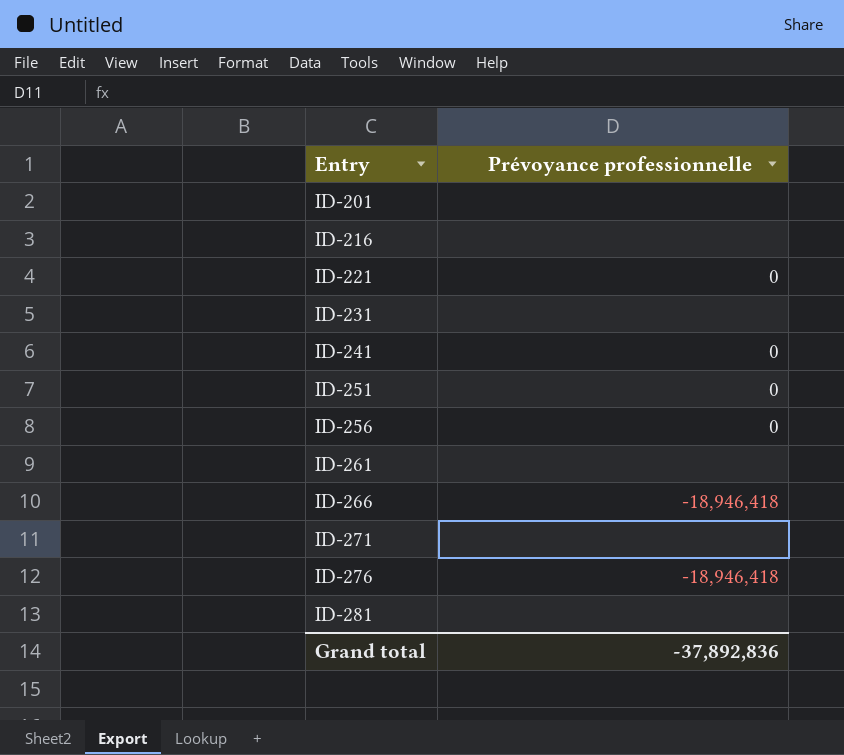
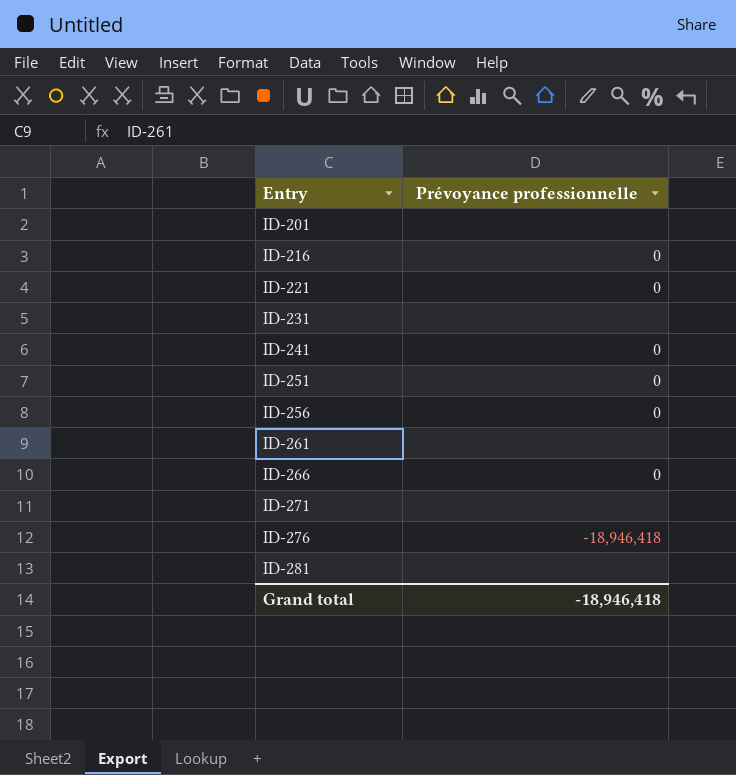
ID-216 | Prévoyance professionnelle: none -> 0
ID-266 | Prévoyance professionnelle: -18,946,418 -> 0
Grand total | Prévoyance professionnelle: -37,892,836 -> -18,946,418

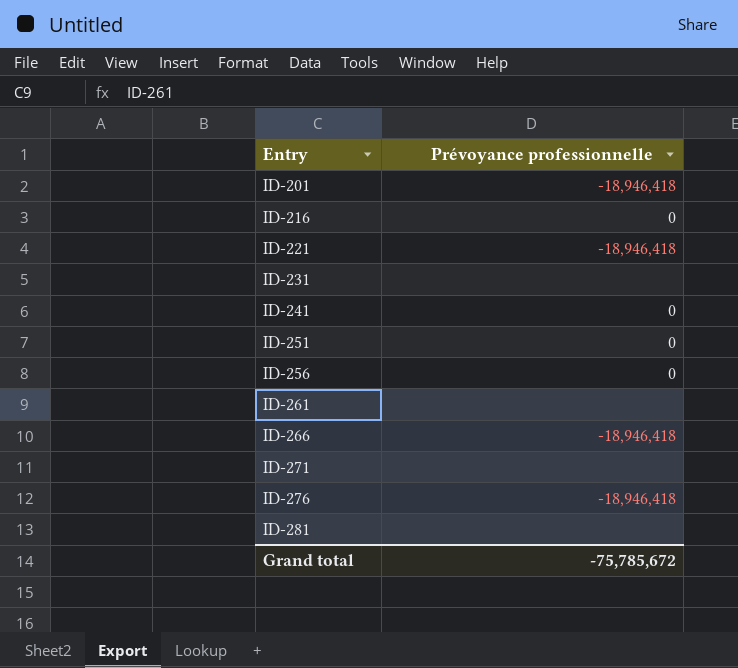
ID-201 | Prévoyance professionnelle: none -> -18,946,418
ID-221 | Prévoyance professionnelle: 0 -> -18,946,418
ID-266 | Prévoyance professionnelle: 0 -> -18,946,418
Grand total | Prévoyance professionnelle: -18,946,418 -> -75,785,672

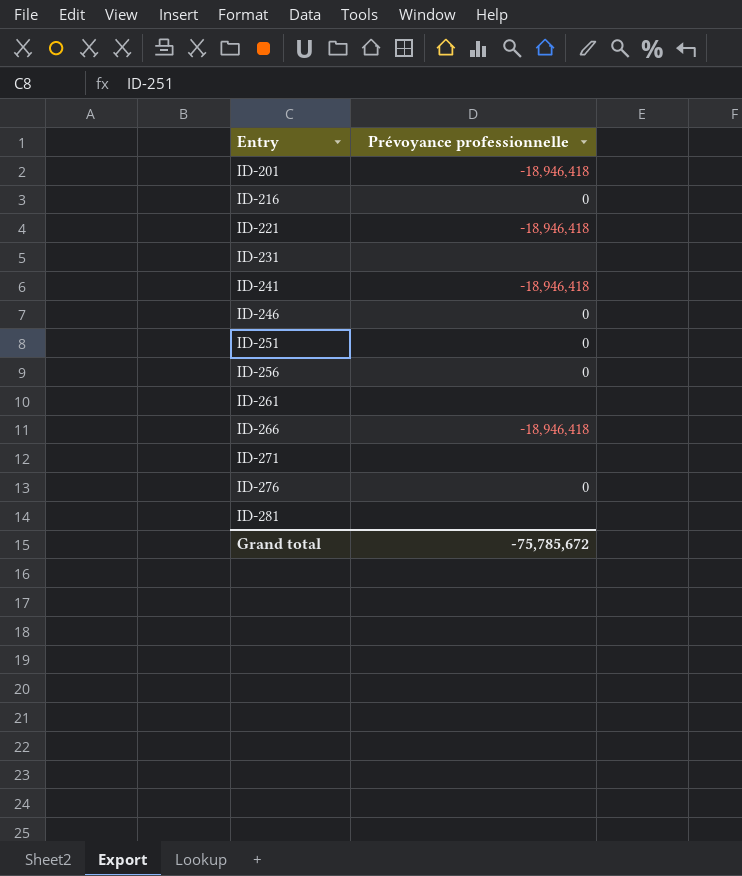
ID-241 | Prévoyance professionnelle: 0 -> -18,946,418
row ID-246: none -> 0
ID-276 | Prévoyance professionnelle: -18,946,418 -> 0

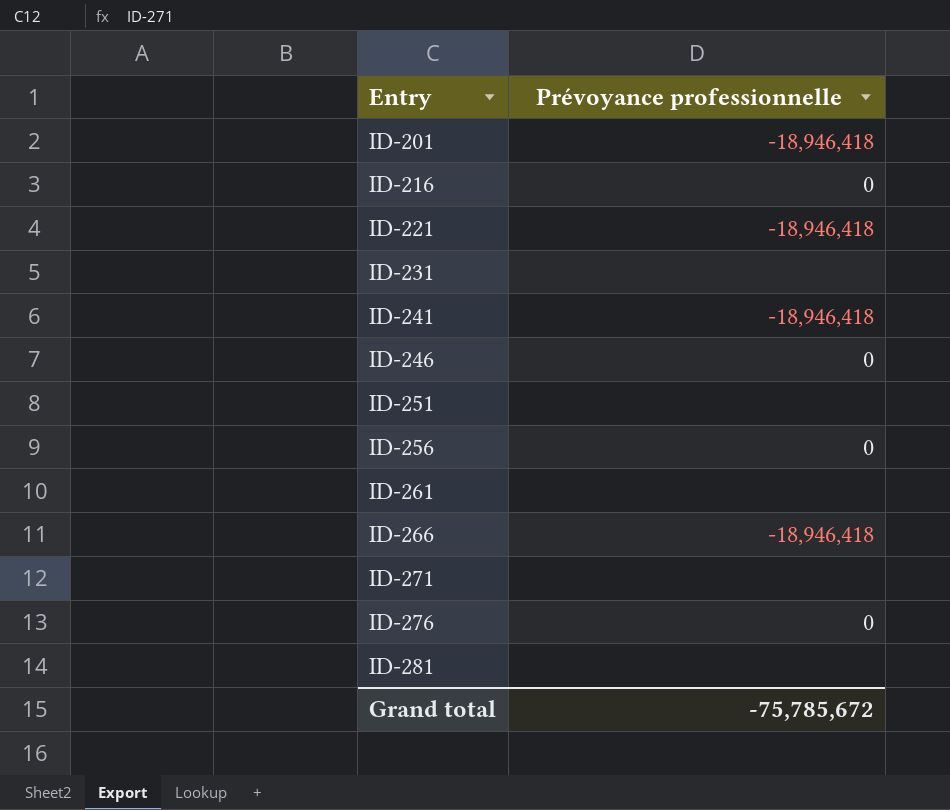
ID-251 | Prévoyance professionnelle: 0 -> none

